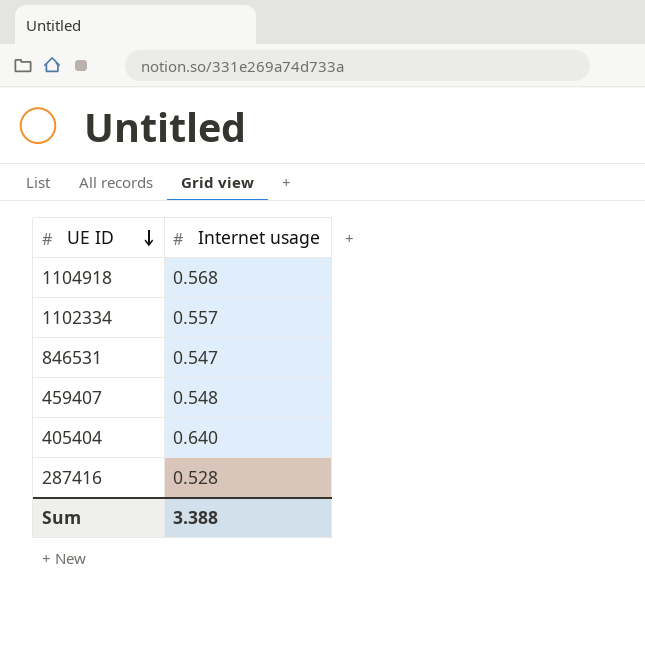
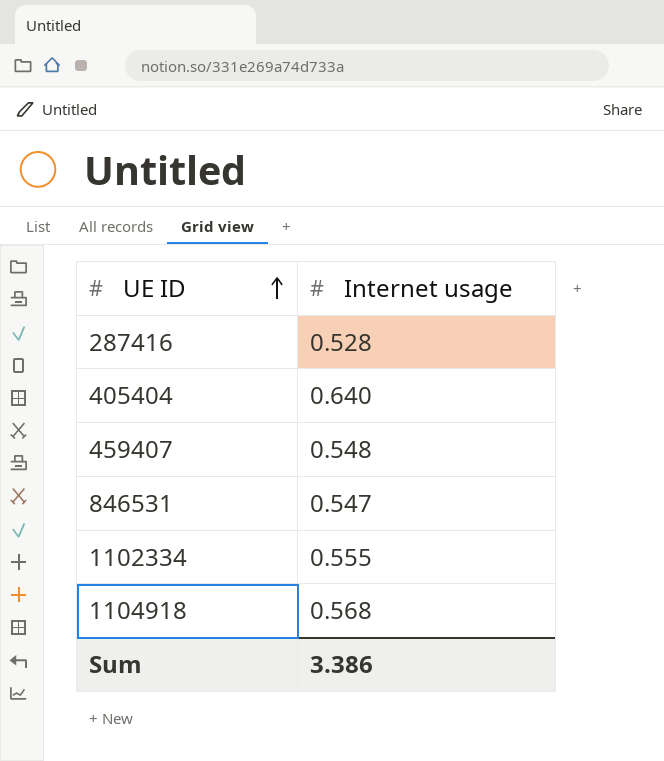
row order: UE ID descending -> UE ID ascending
1102334 | Internet usage: 0.557 -> 0.555
Sum | Internet usage: 3.388 -> 3.386

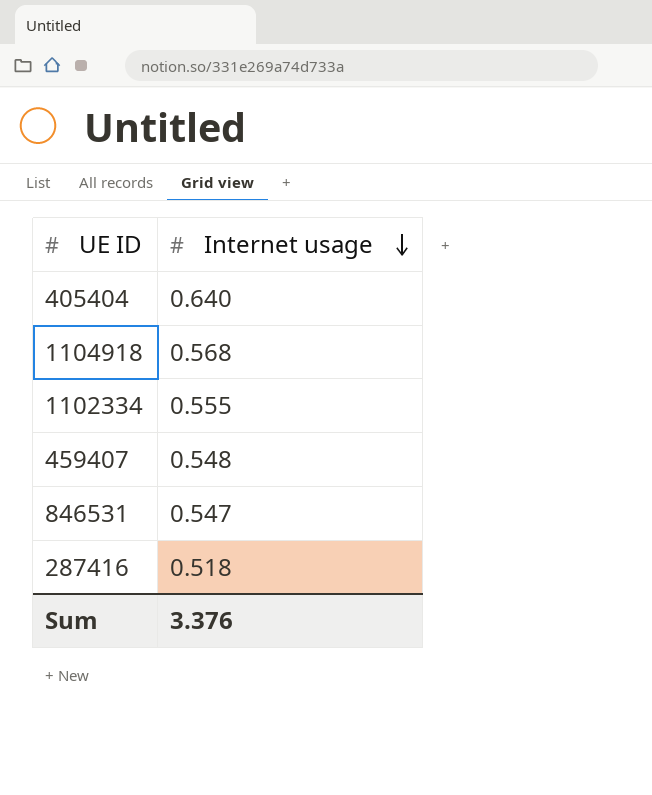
row order: UE ID ascending -> Internet usage descending
287416 | Internet usage: 0.528 -> 0.518
Sum | Internet usage: 3.386 -> 3.376

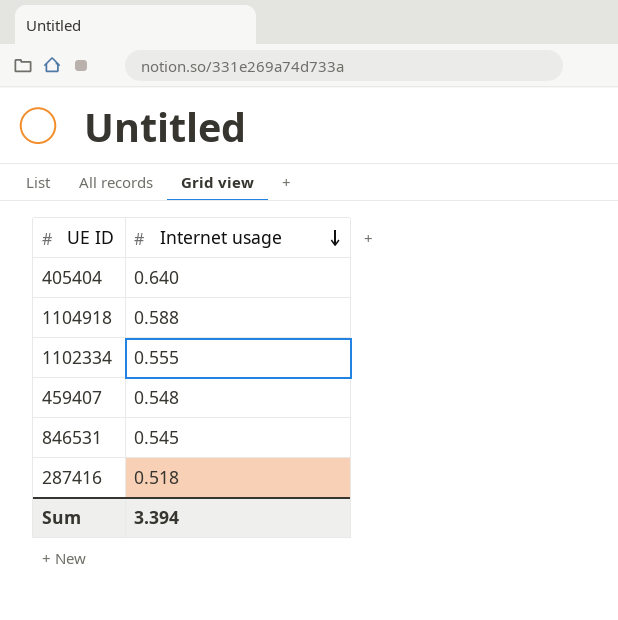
1104918 | Internet usage: 0.568 -> 0.588
846531 | Internet usage: 0.547 -> 0.545
Sum | Internet usage: 3.376 -> 3.394

